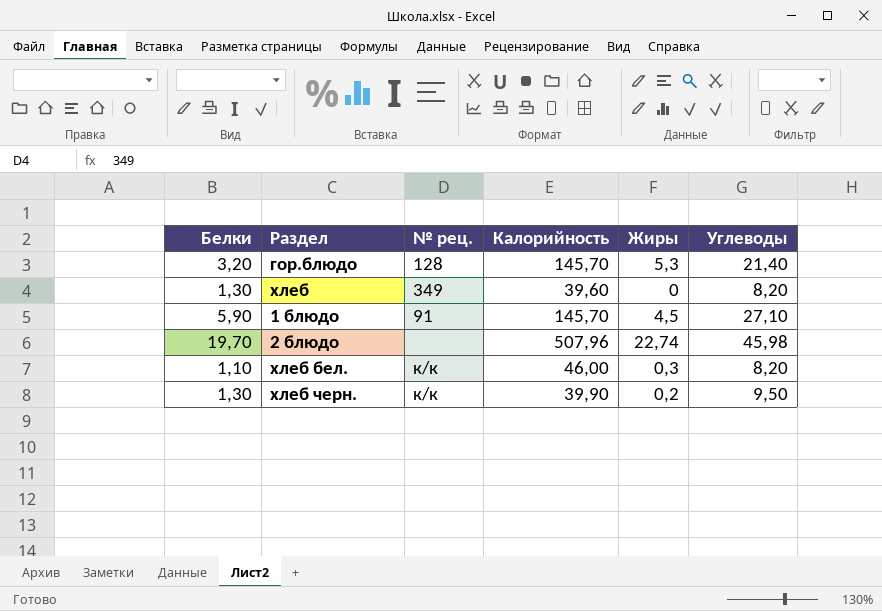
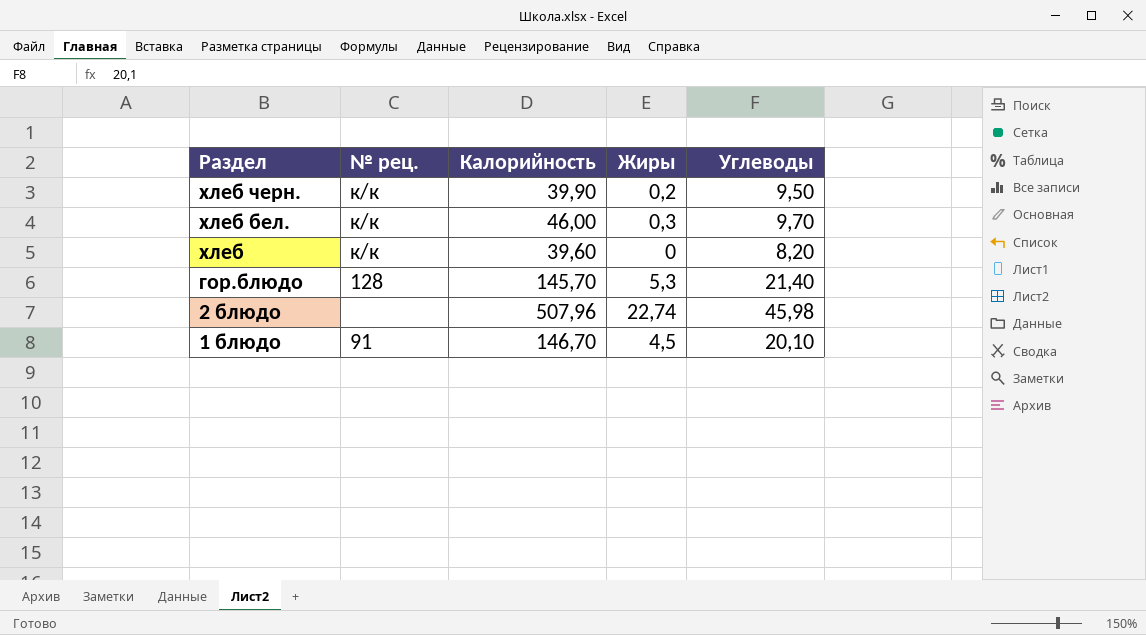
row order: none -> Раздел descending
column Белки | position: 1 -> none
хлеб бел. | Углеводы: 8,20 -> 9,70
хлеб | № рец.: 349 -> к/к
1 блюдо | Калорийность: 145,70 -> 146,70
1 блюдо | Углеводы: 27,10 -> 20,10

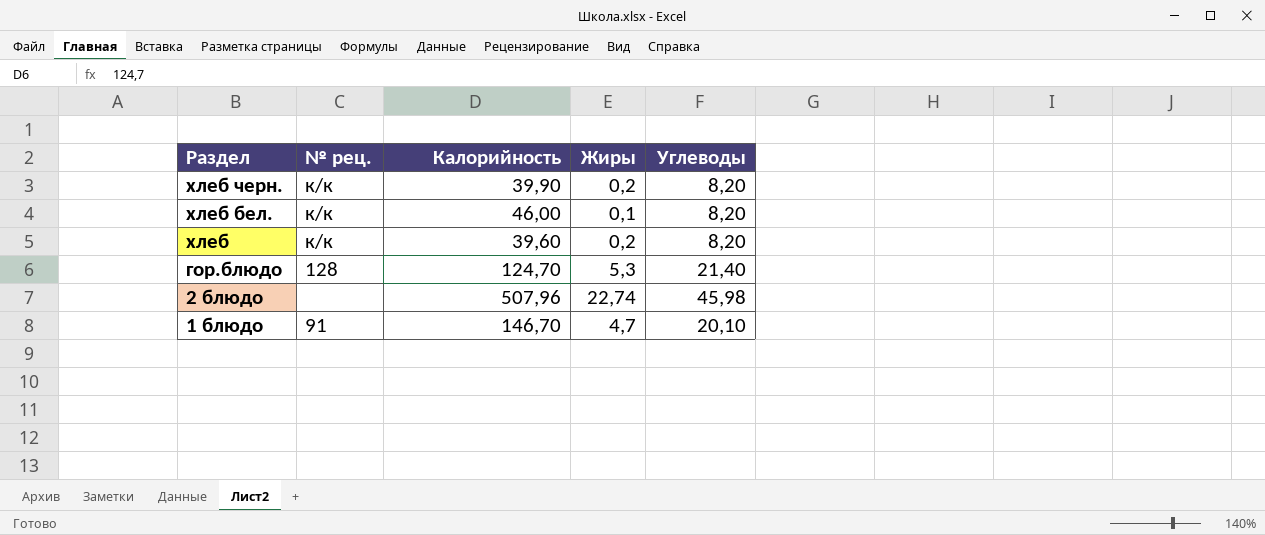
хлеб черн. | Углеводы: 9,50 -> 8,20
хлеб бел. | Жиры: 0,3 -> 0,1
хлеб бел. | Углеводы: 9,70 -> 8,20
хлеб | Жиры: 0 -> 0,2
гор.блюдо | Калорийность: 145,70 -> 124,70
1 блюдо | Жиры: 4,5 -> 4,7

